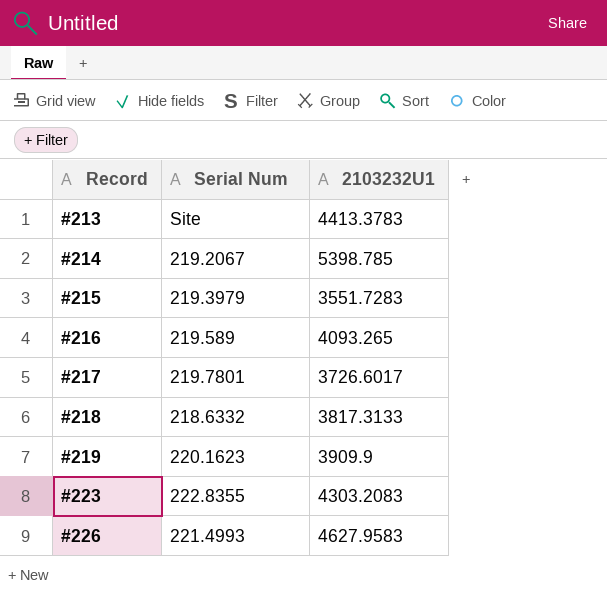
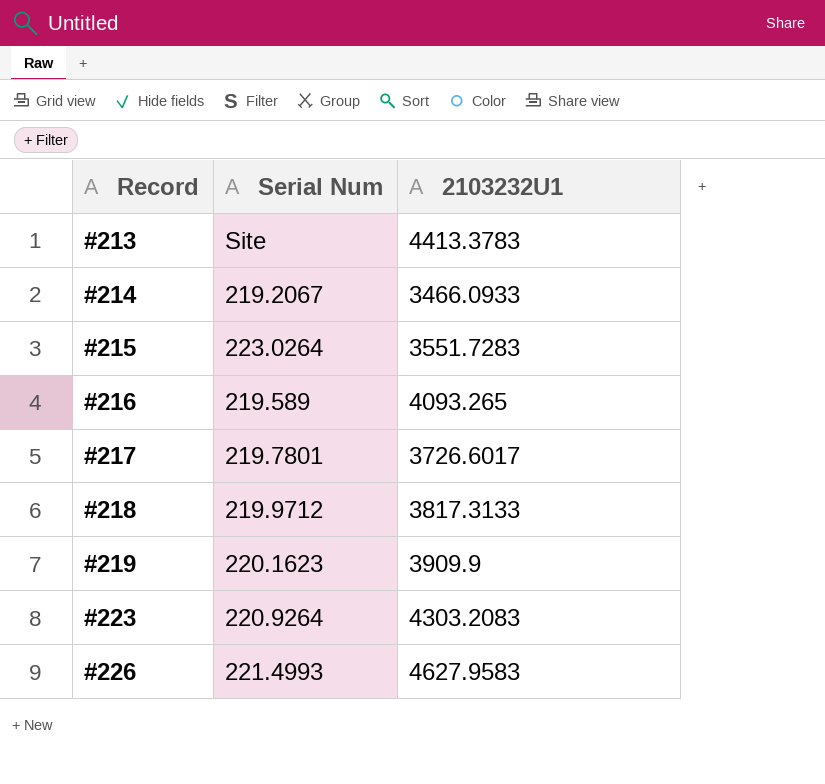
#214 | 2103232U1: 5398.785 -> 3466.0933
#215 | Serial Num: 219.3979 -> 223.0264
#218 | Serial Num: 218.6332 -> 219.9712
#223 | Serial Num: 222.8355 -> 220.9264

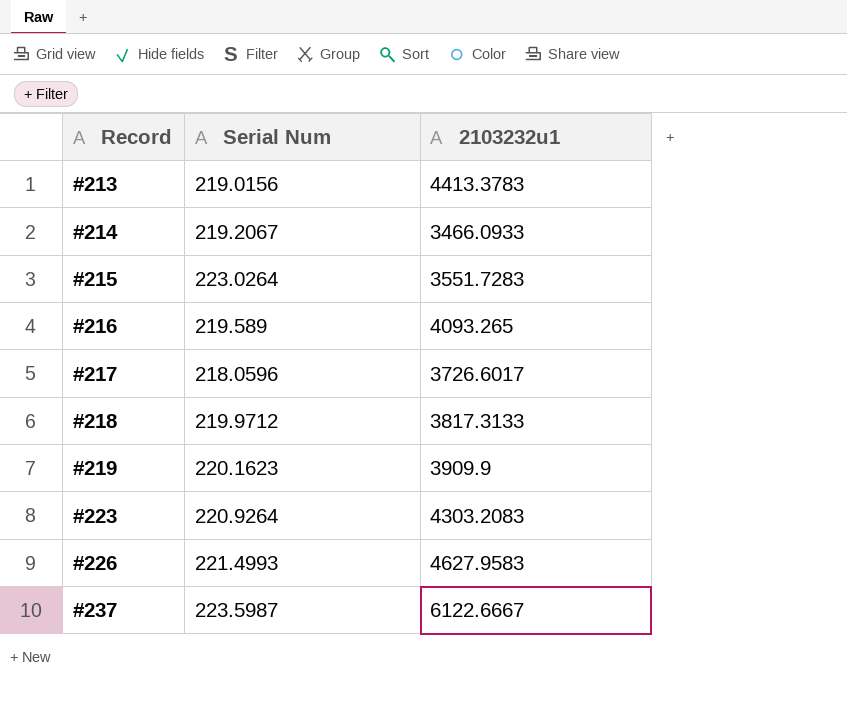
column name: 2103232U1 -> 2103232u1
#213 | Serial Num: Site -> 219.0156
#217 | Serial Num: 219.7801 -> 218.0596
row #237: none -> 223.5987 | 6122.6667

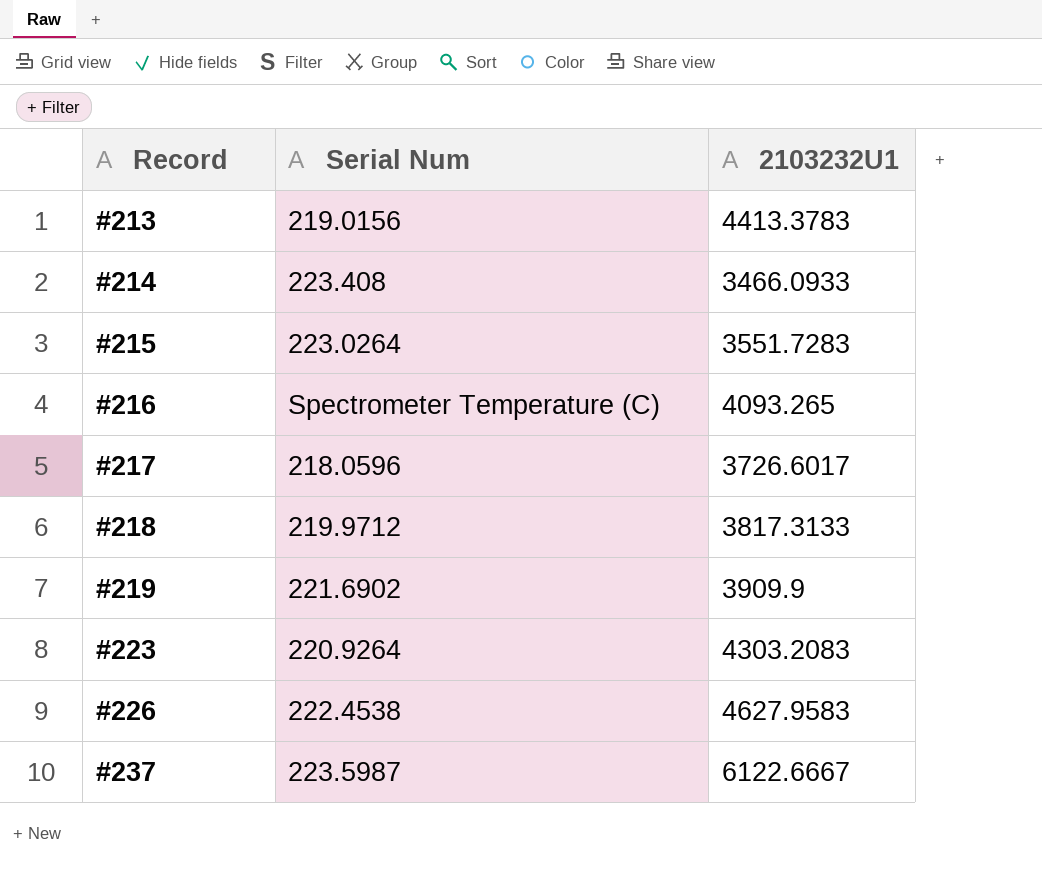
column name: 2103232u1 -> 2103232U1
#214 | Serial Num: 219.2067 -> 223.408
#216 | Serial Num: 219.589 -> Spectrometer Temperature (C)
#219 | Serial Num: 220.1623 -> 221.6902
#226 | Serial Num: 221.4993 -> 222.4538

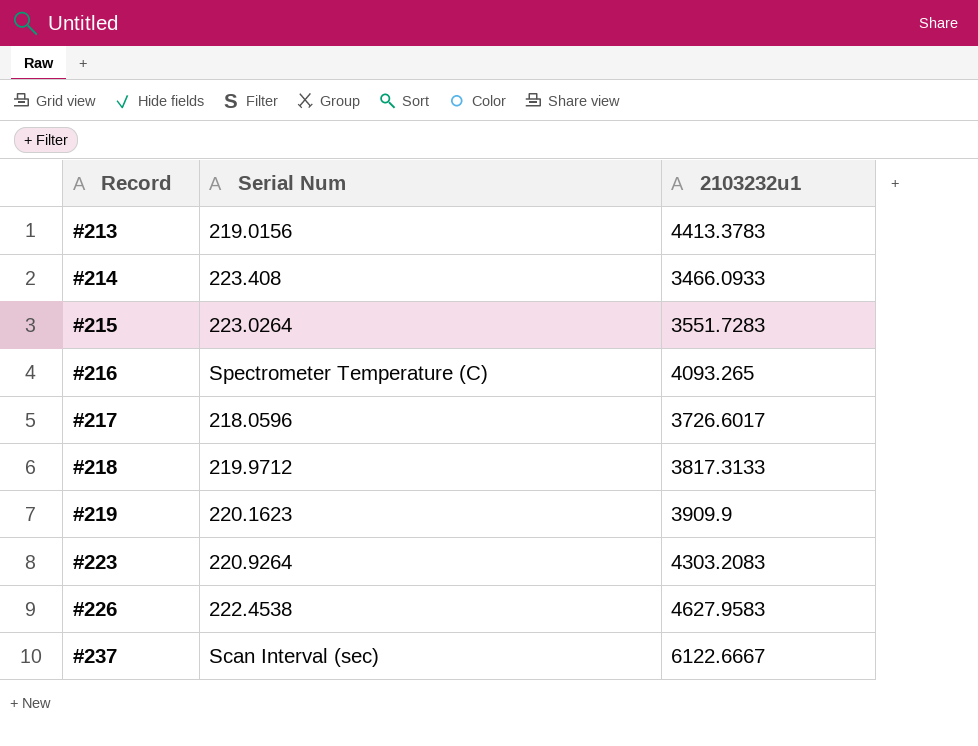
column name: 2103232U1 -> 2103232u1
#219 | Serial Num: 221.6902 -> 220.1623
#237 | Serial Num: 223.5987 -> Scan Interval (sec)

